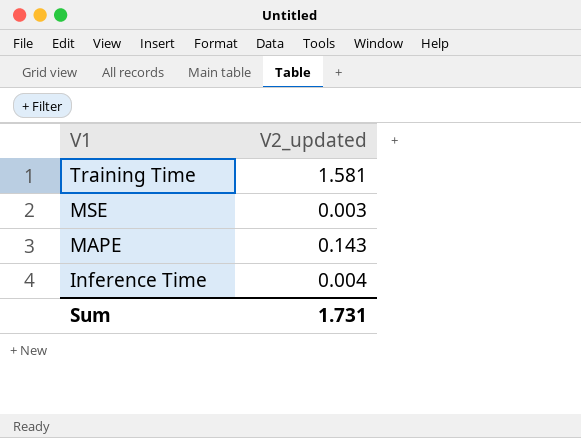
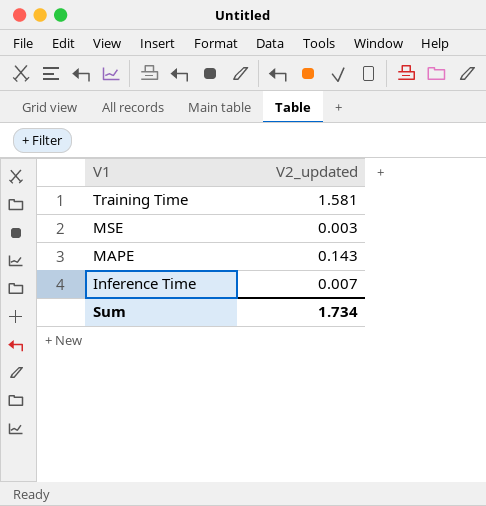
Inference Time | V2_updated: 0.004 -> 0.007
Sum | V2_updated: 1.731 -> 1.734

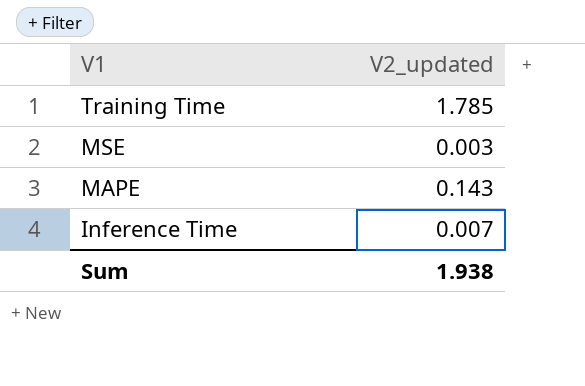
Training Time | V2_updated: 1.581 -> 1.785
Sum | V2_updated: 1.734 -> 1.938

